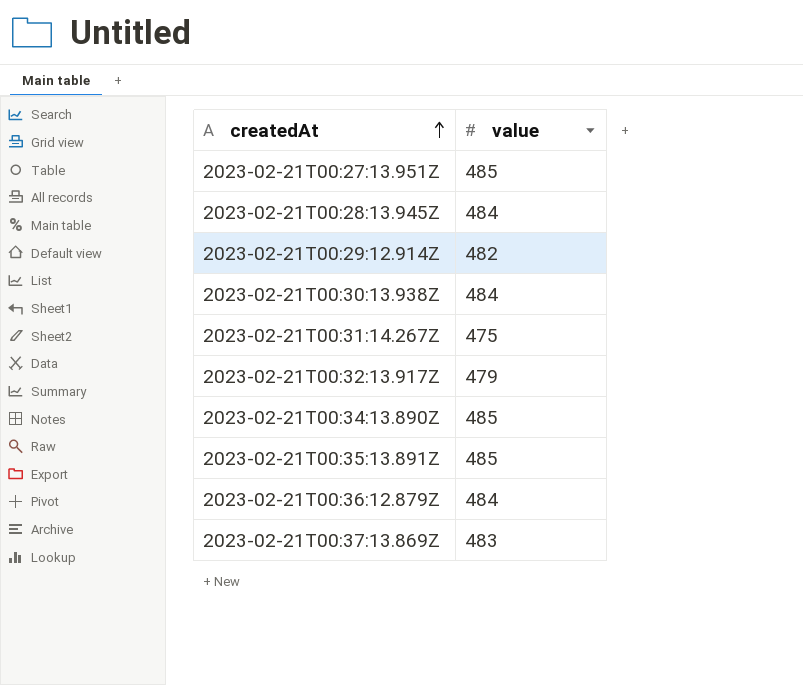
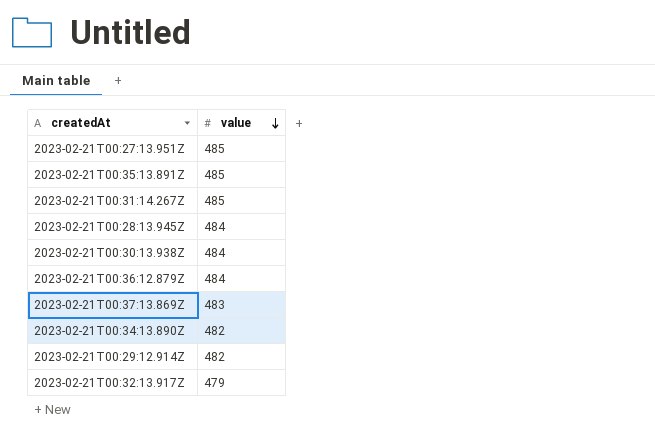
row order: createdAt ascending -> value descending
2023-02-21T00:31:14.267Z | value: 475 -> 485
2023-02-21T00:34:13.890Z | value: 485 -> 482

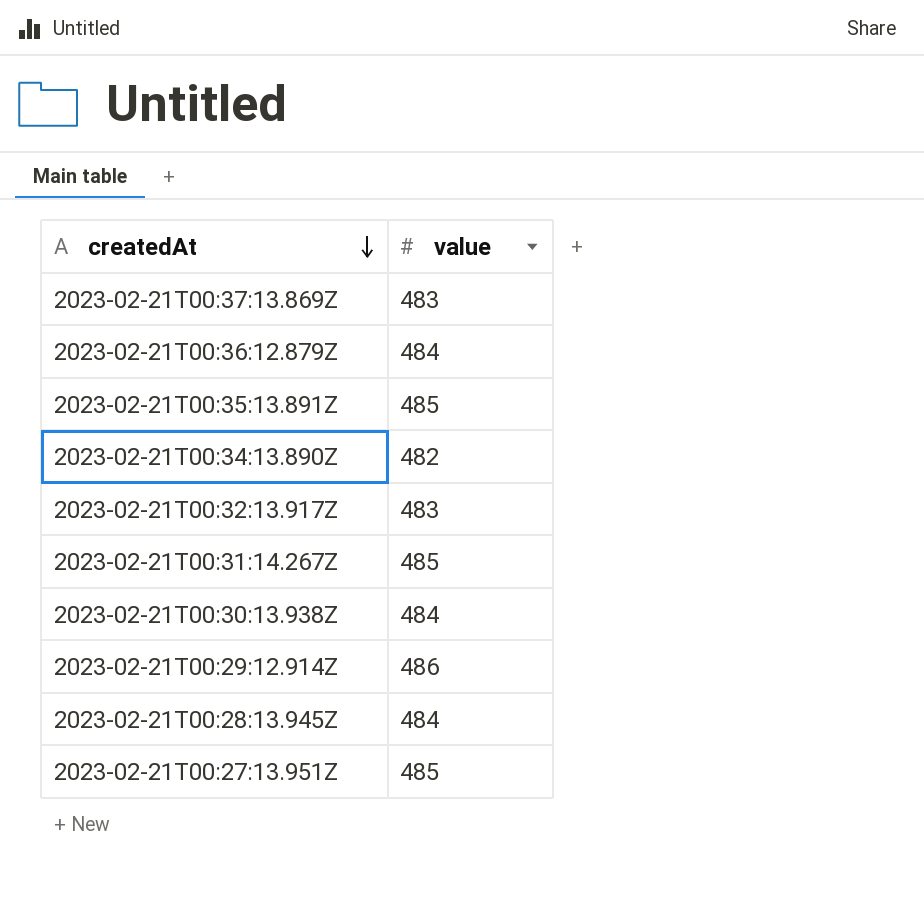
row order: value descending -> createdAt descending
2023-02-21T00:32:13.917Z | value: 479 -> 483
2023-02-21T00:29:12.914Z | value: 482 -> 486

